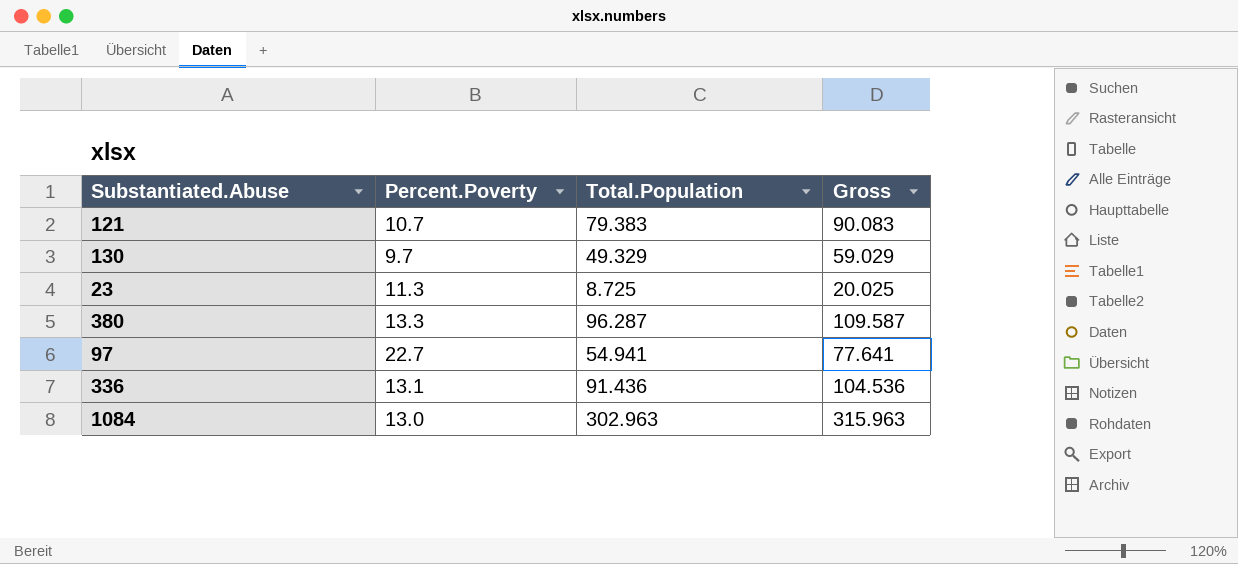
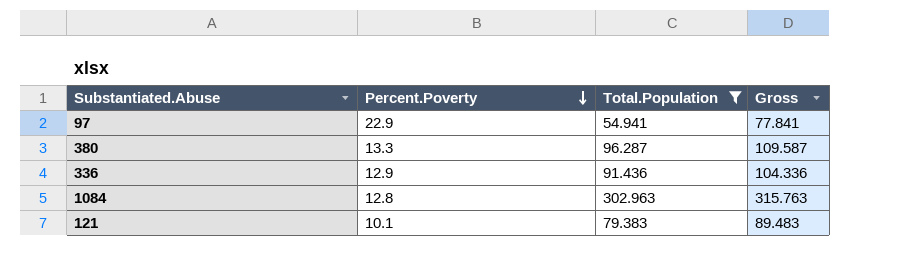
filter: none -> Total.Population >= 54.941
row order: none -> Percent.Poverty descending
97 | Percent.Poverty: 22.7 -> 22.9
97 | Gross: 77.641 -> 77.841
336 | Percent.Poverty: 13.1 -> 12.9
336 | Gross: 104.536 -> 104.336
1084 | Percent.Poverty: 13.0 -> 12.8
1084 | Gross: 315.963 -> 315.763
121 | Percent.Poverty: 10.7 -> 10.1
121 | Gross: 90.083 -> 89.483

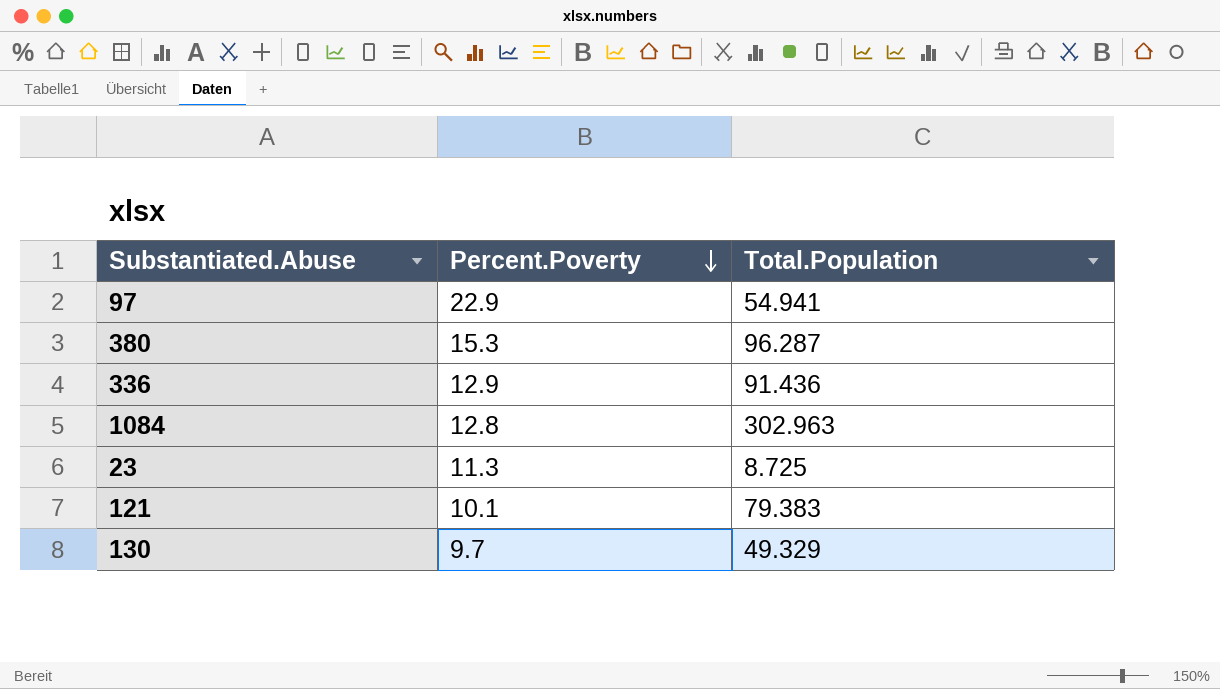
filter: Total.Population >= 54.941 -> none
column Gross | formula: [Percent.Poverty] + [Total.Population] -> none
380 | Percent.Poverty: 13.3 -> 15.3

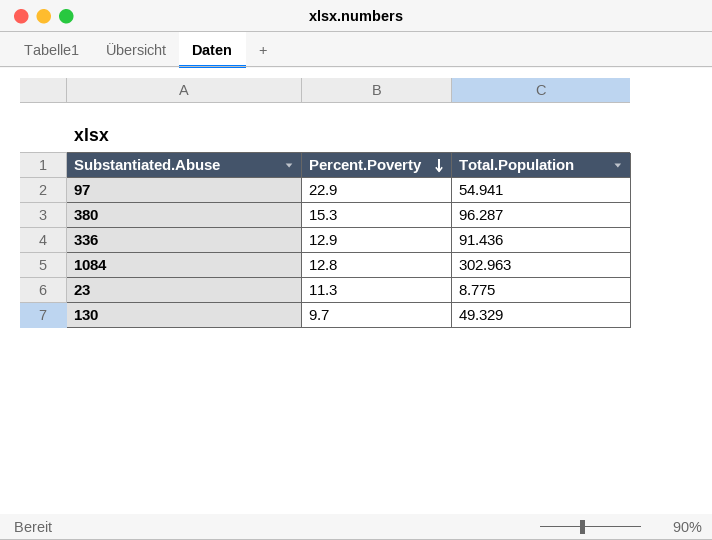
row 121: 10.1 | 79.383 -> none
23 | Total.Population: 8.725 -> 8.775

